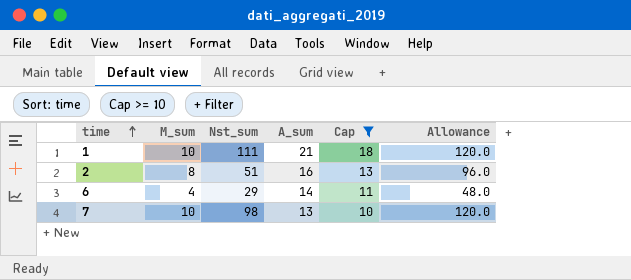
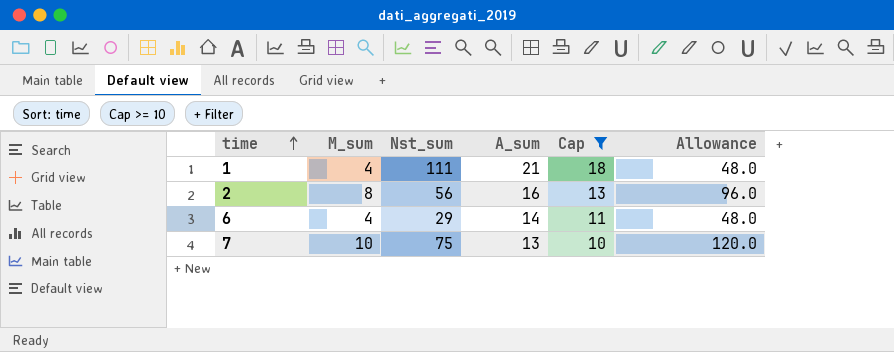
1 | M_sum: 10 -> 4
1 | Allowance: 120.0 -> 48.0
2 | Nst_sum: 51 -> 56
7 | Nst_sum: 98 -> 75

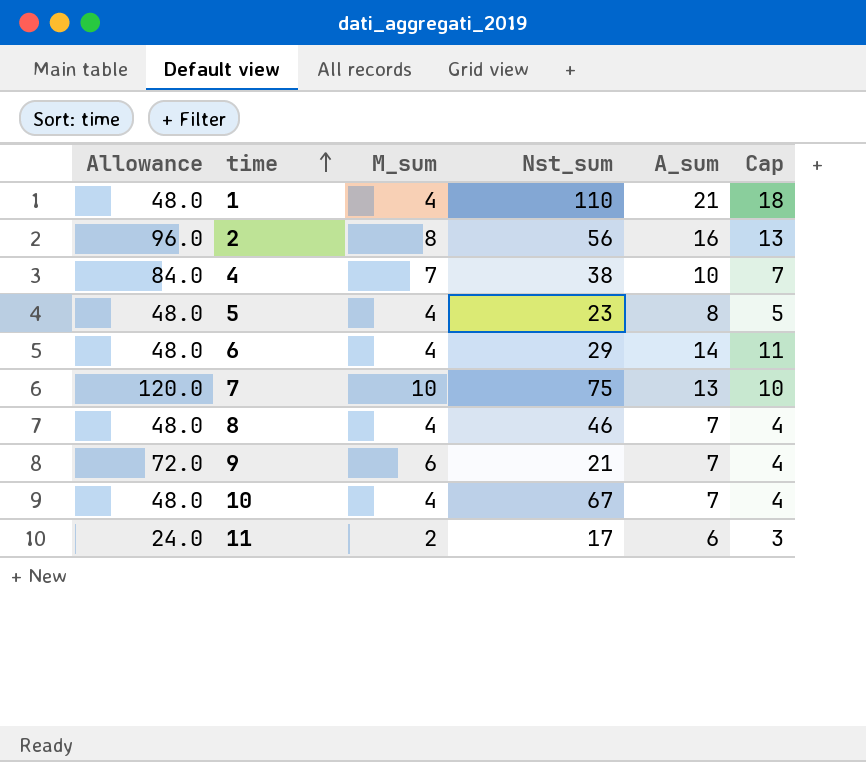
filter: Cap >= 10 -> none
column Allowance | position: 6 -> 1
1 | Nst_sum: 111 -> 110

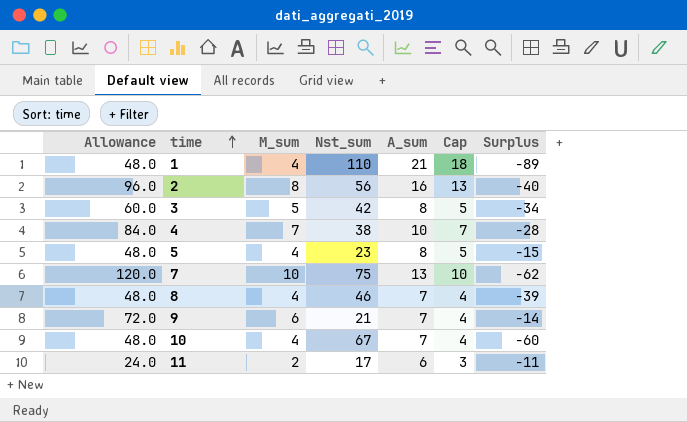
column Surplus | formula: none -> [A_sum] - [Nst_sum]
row 6: 48.0 | 4 | 29 | 14 | 11 -> none
row 3: none -> 60.0 | 5 | 42 | 8 | 5 | -34

